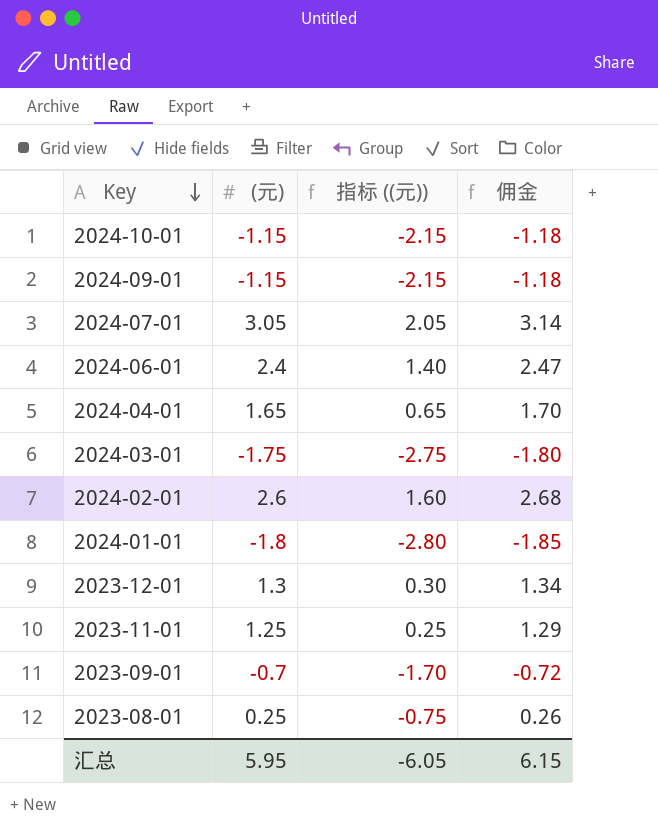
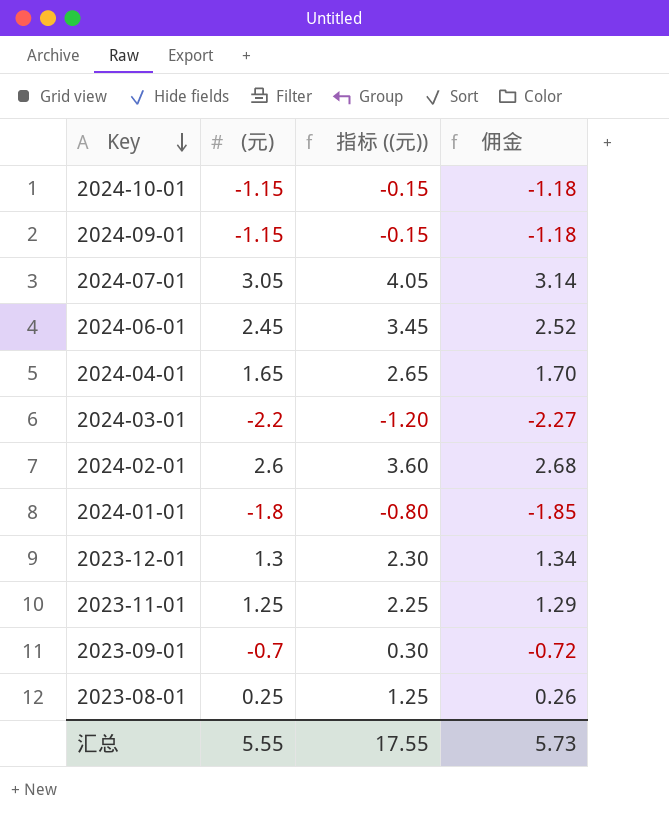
column 指标 ((元)) | formula: [(元)] - 1 -> [(元)] + 1
2024-06-01 | (元): 2.4 -> 2.45
2024-06-01 | 佣金: 2.47 -> 2.52
2024-03-01 | (元): -1.75 -> -2.2
2024-03-01 | 佣金: -1.80 -> -2.27
汇总 | (元): 5.95 -> 5.55
汇总 | 指标 ((元)): -6.05 -> 17.55
汇总 | 佣金: 6.15 -> 5.73

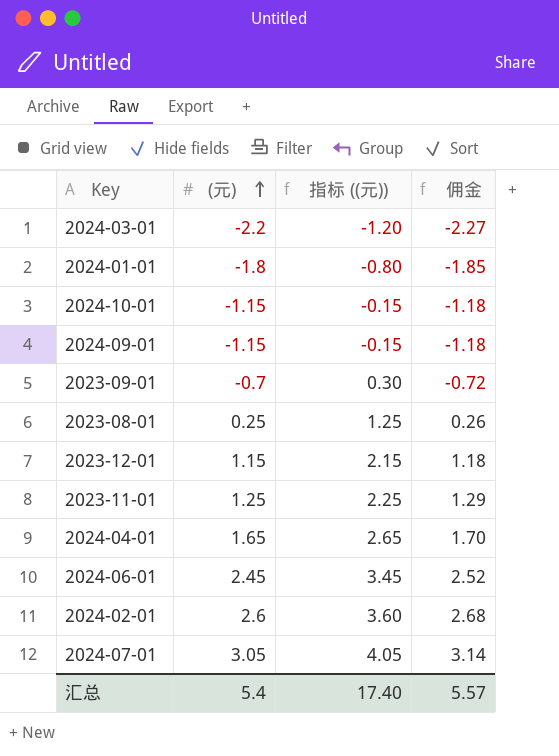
row order: Key descending -> (元) ascending
2023-12-01 | (元): 1.3 -> 1.15
2023-12-01 | 指标 ((元)): 2.30 -> 2.15
2023-12-01 | 佣金: 1.34 -> 1.18
汇总 | (元): 5.55 -> 5.4
汇总 | 指标 ((元)): 17.55 -> 17.40
汇总 | 佣金: 5.73 -> 5.57

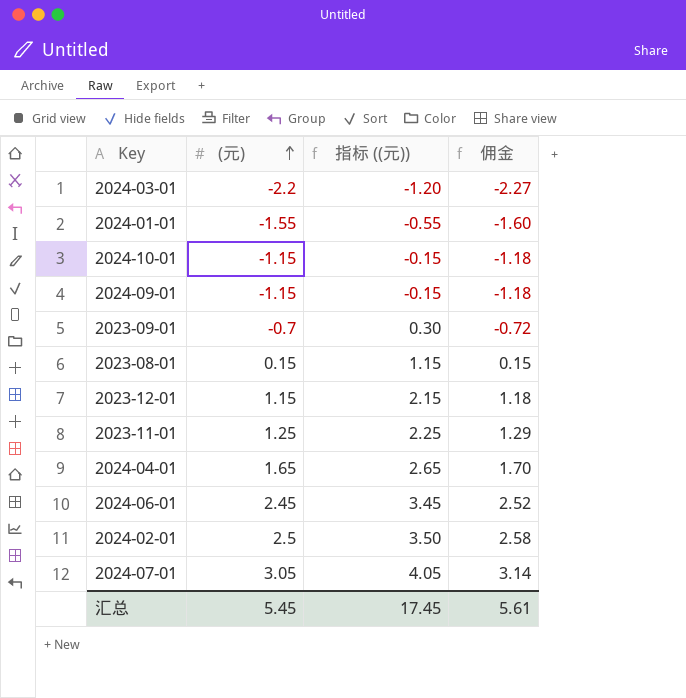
2024-01-01 | (元): -1.8 -> -1.55
2024-01-01 | 指标 ((元)): -0.80 -> -0.55
2024-01-01 | 佣金: -1.85 -> -1.60
2023-08-01 | (元): 0.25 -> 0.15
2023-08-01 | 指标 ((元)): 1.25 -> 1.15
2023-08-01 | 佣金: 0.26 -> 0.15
2024-02-01 | (元): 2.6 -> 2.5
2024-02-01 | 指标 ((元)): 3.60 -> 3.50
2024-02-01 | 佣金: 2.68 -> 2.58
汇总 | (元): 5.4 -> 5.45
汇总 | 指标 ((元)): 17.40 -> 17.45
汇总 | 佣金: 5.57 -> 5.61

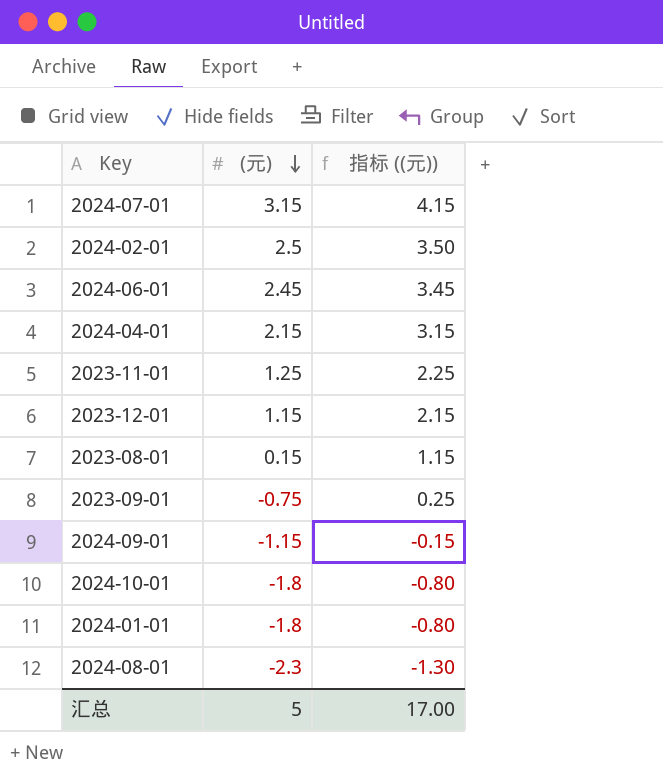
row order: (元) ascending -> (元) descending
column 佣金 | formula: [(元)] * 1.03 -> none
row 2024-03-01: -2.2 | -1.20 | -2.27 -> none
2024-07-01 | (元): 3.05 -> 3.15
2024-07-01 | 指标 ((元)): 4.05 -> 4.15
2024-04-01 | (元): 1.65 -> 2.15
2024-04-01 | 指标 ((元)): 2.65 -> 3.15
2023-09-01 | (元): -0.7 -> -0.75
2023-09-01 | 指标 ((元)): 0.30 -> 0.25
2024-10-01 | (元): -1.15 -> -1.8
2024-10-01 | 指标 ((元)): -0.15 -> -0.80
2024-01-01 | (元): -1.55 -> -1.8
2024-01-01 | 指标 ((元)): -0.55 -> -0.80
row 2024-08-01: none -> -2.3 | -1.30
汇总 | (元): 5.45 -> 5
汇总 | 指标 ((元)): 17.45 -> 17.00

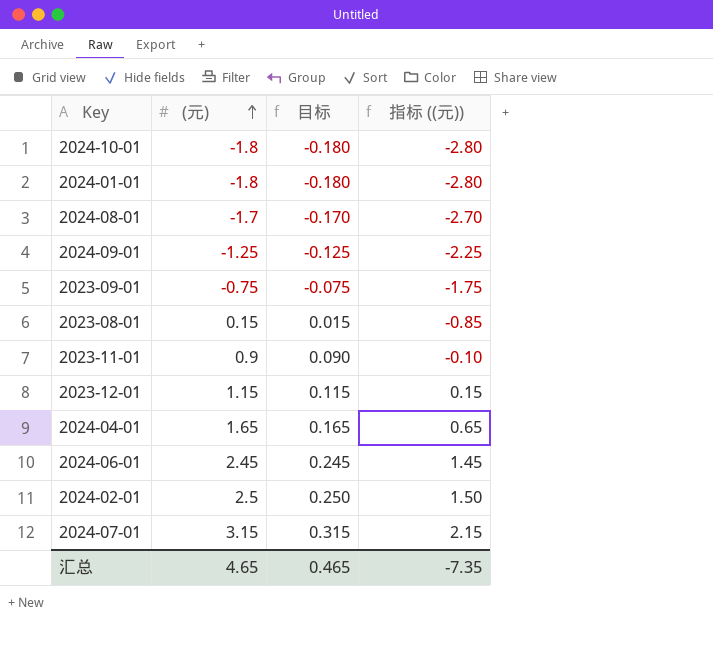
row order: (元) descending -> (元) ascending
column 目标 | formula: none -> [(元)] * 0.1
column 指标 ((元)) | formula: [(元)] + 1 -> [(元)] - 1
2024-08-01 | (元): -2.3 -> -1.7
2024-09-01 | (元): -1.15 -> -1.25
2023-11-01 | (元): 1.25 -> 0.9
2024-04-01 | (元): 2.15 -> 1.65
汇总 | (元): 5 -> 4.65
汇总 | 指标 ((元)): 17.00 -> -7.35

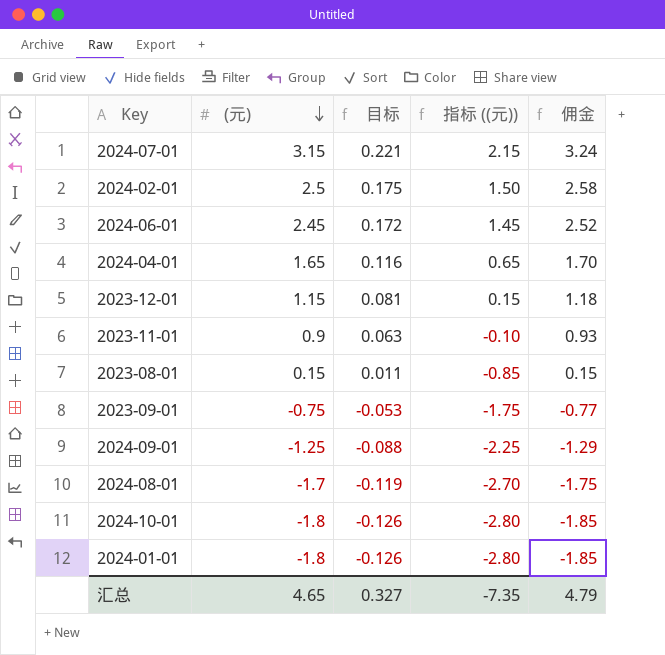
row order: (元) ascending -> (元) descending
column 目标 | formula: [(元)] * 0.1 -> [(元)] * 0.07
column 佣金 | formula: none -> [(元)] * 1.03
汇总 | 目标: 0.465 -> 0.327

